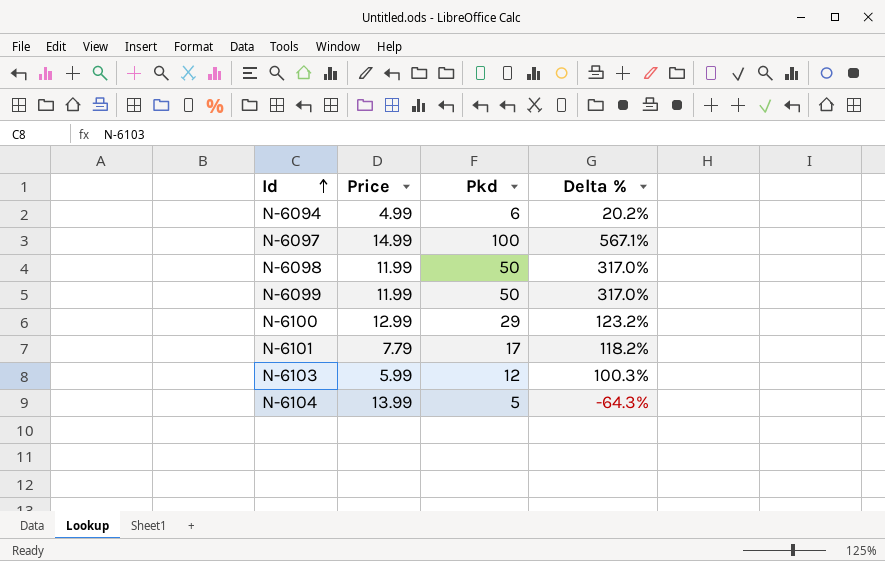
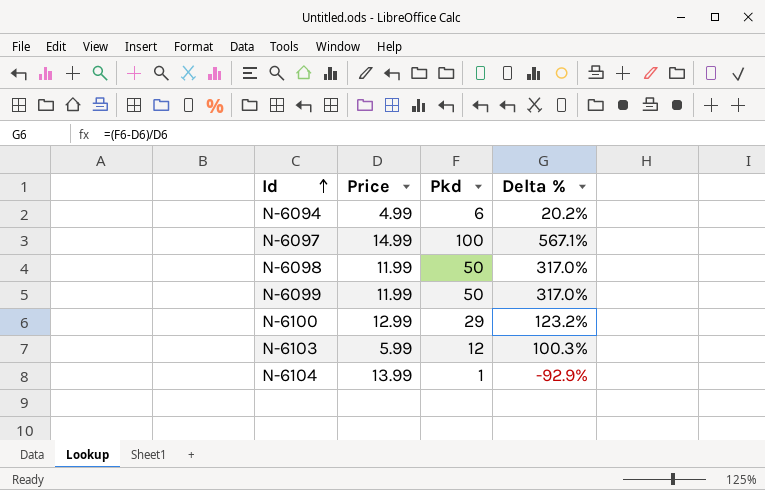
row N-6101: 7.79 | 17 | 118.2% -> none
N-6104 | Pkd: 5 -> 1
N-6104 | Delta %: -64.3% -> -92.9%

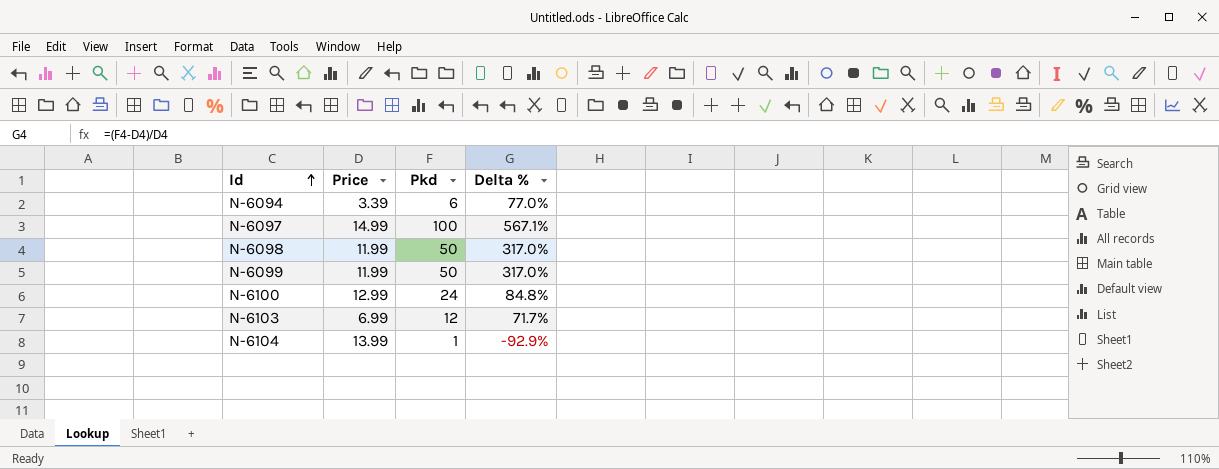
N-6094 | Price: 4.99 -> 3.39
N-6094 | Delta %: 20.2% -> 77.0%
N-6100 | Pkd: 29 -> 24
N-6100 | Delta %: 123.2% -> 84.8%
N-6103 | Price: 5.99 -> 6.99
N-6103 | Delta %: 100.3% -> 71.7%

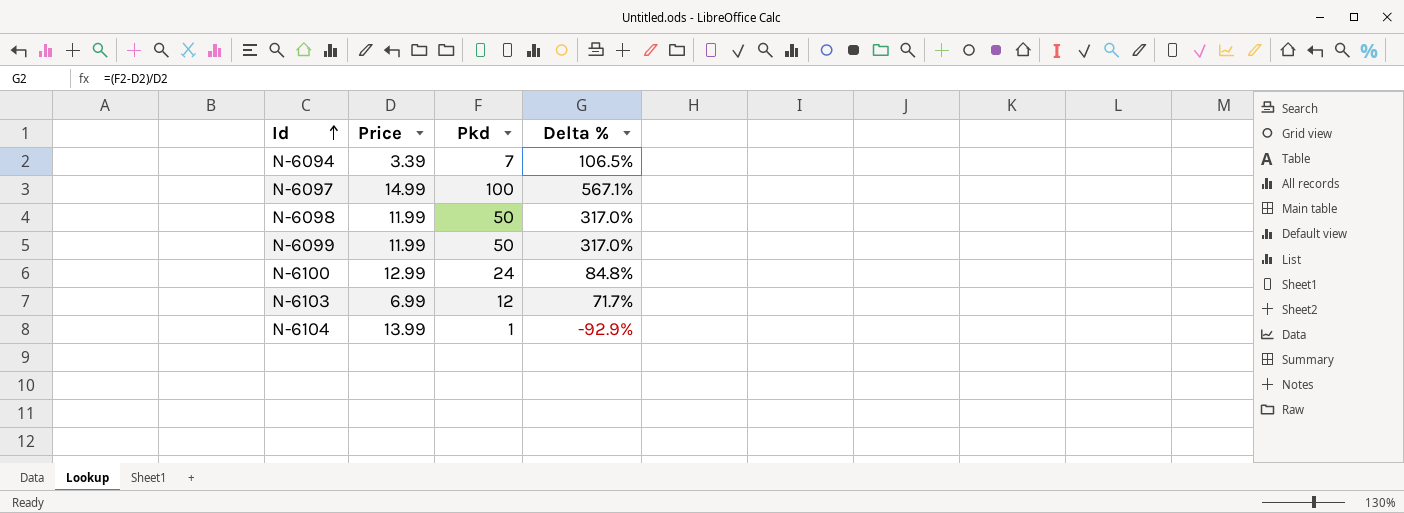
N-6094 | Pkd: 6 -> 7
N-6094 | Delta %: 77.0% -> 106.5%

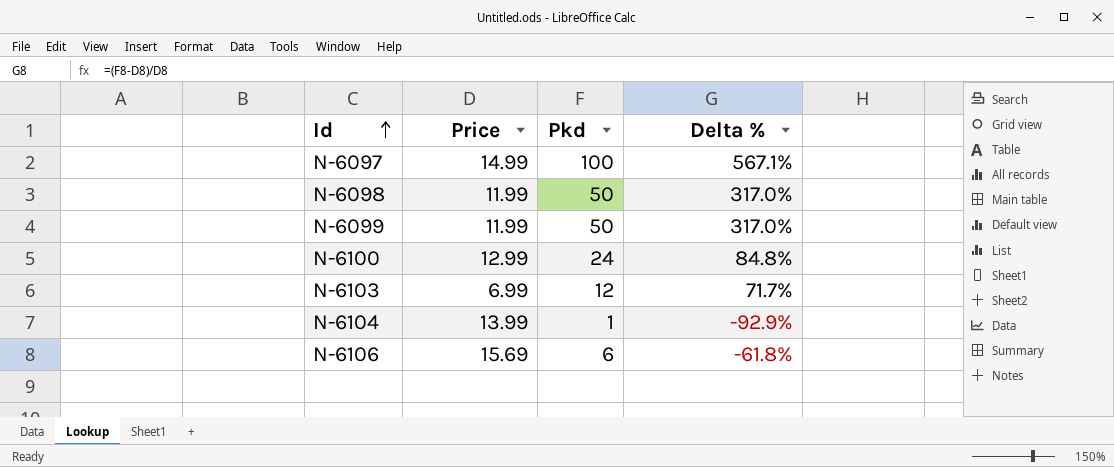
row N-6094: 3.39 | 7 | 106.5% -> none
row N-6106: none -> 15.69 | 6 | -61.8%

